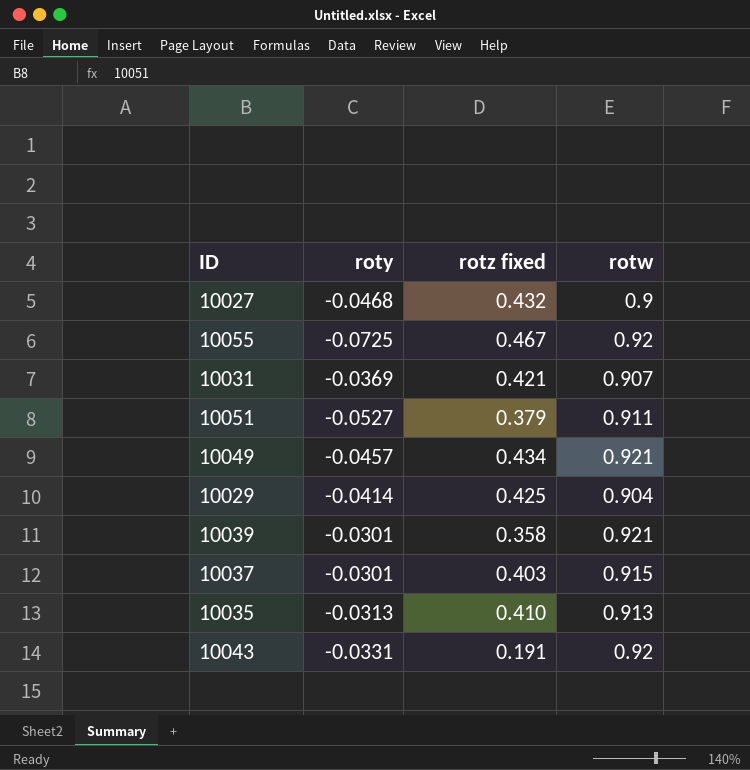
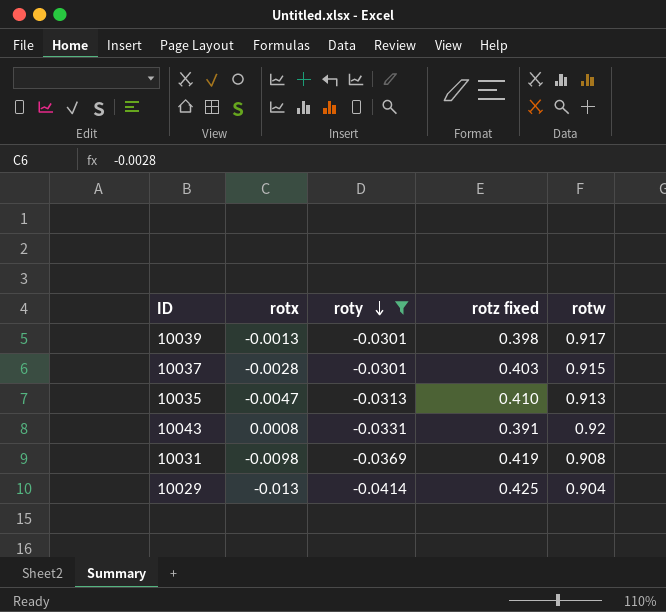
filter: none -> roty >= -0.0414
row order: none -> roty descending
column rotx | position: none -> 2
10039 | rotz fixed: 0.358 -> 0.398
10039 | rotw: 0.921 -> 0.917
10043 | rotz fixed: 0.191 -> 0.391
10031 | rotz fixed: 0.421 -> 0.419
10031 | rotw: 0.907 -> 0.908

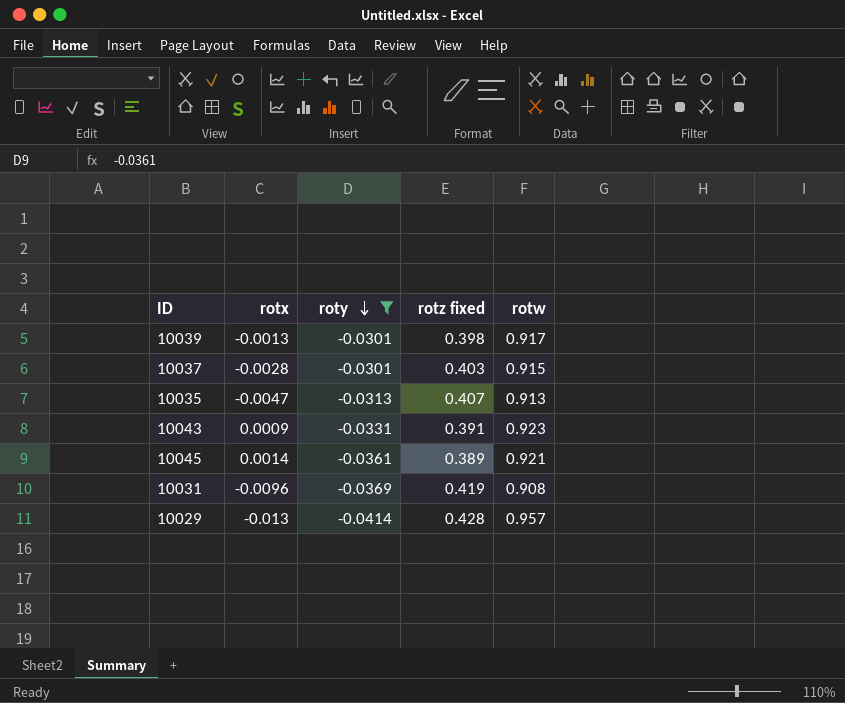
10035 | rotz fixed: 0.410 -> 0.407
10043 | rotx: 0.0008 -> 0.0009
10043 | rotw: 0.92 -> 0.923
row 10045: none -> 0.0014 | -0.0361 | 0.389 | 0.921
10031 | rotx: -0.0098 -> -0.0096
10029 | rotz fixed: 0.425 -> 0.428
10029 | rotw: 0.904 -> 0.957

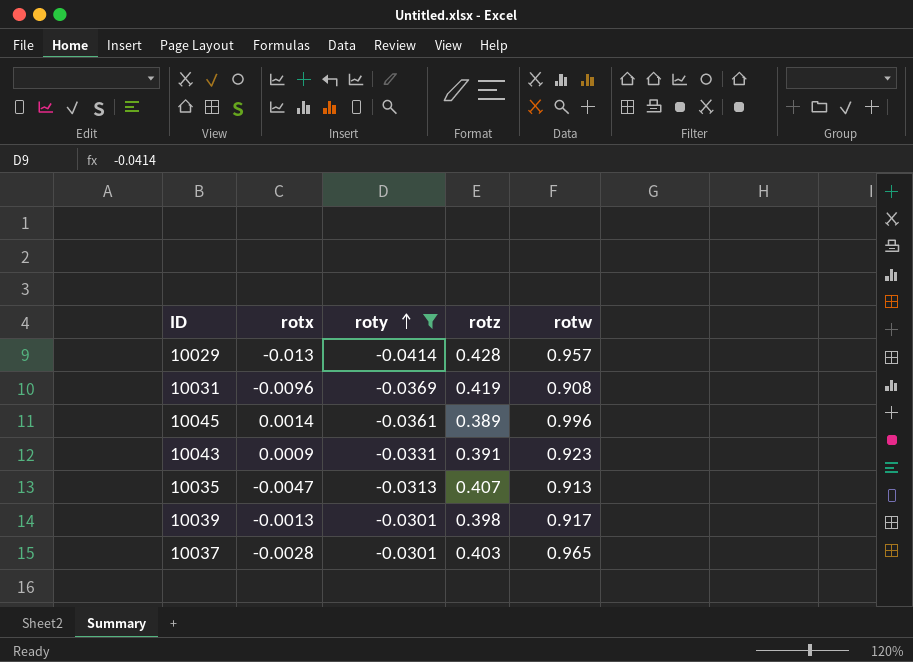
row order: roty descending -> roty ascending
column name: rotz fixed -> rotz
10045 | rotw: 0.921 -> 0.996
10037 | rotw: 0.915 -> 0.965

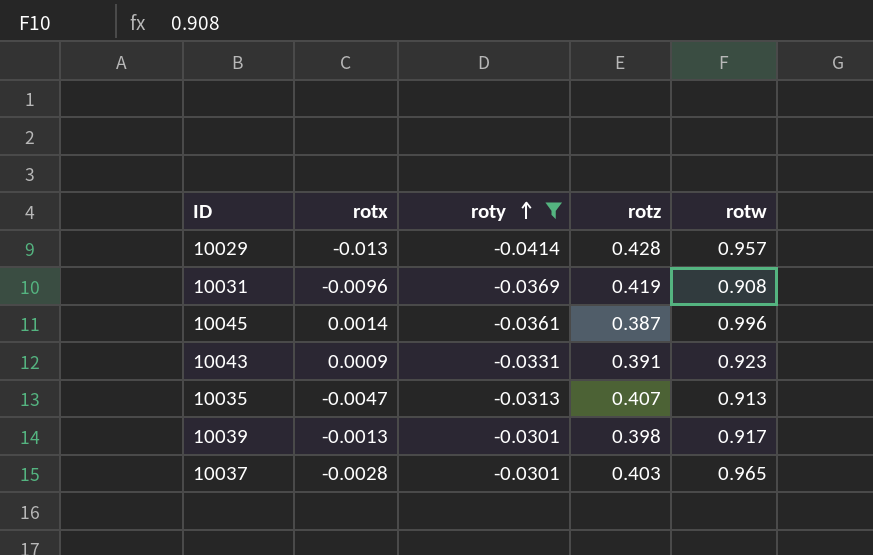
10045 | rotz: 0.389 -> 0.387

